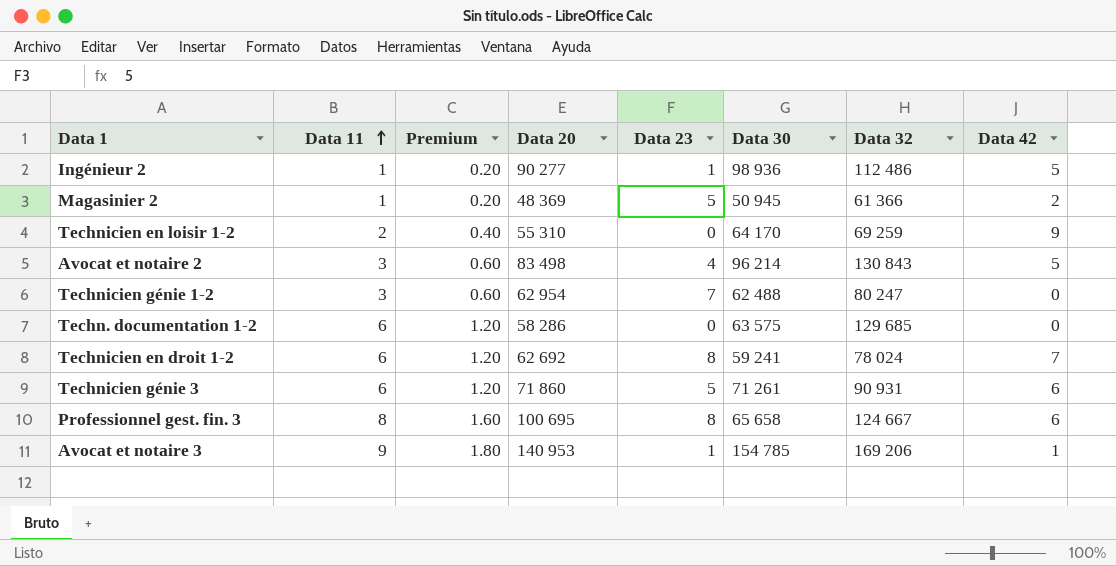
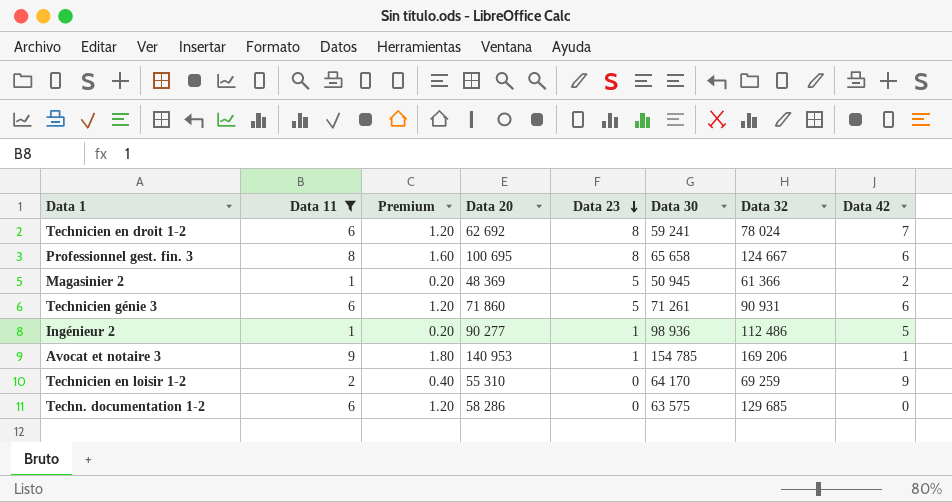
filter: none -> Data 11 != 3
row order: Data 11 ascending -> Data 23 descending

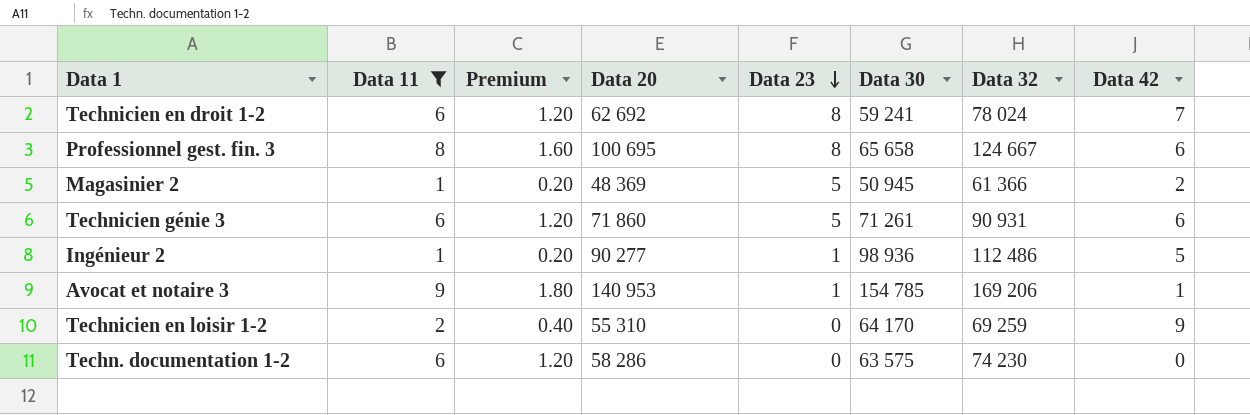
Techn. documentation 1-2 | Data 32: 129 685 -> 74 230

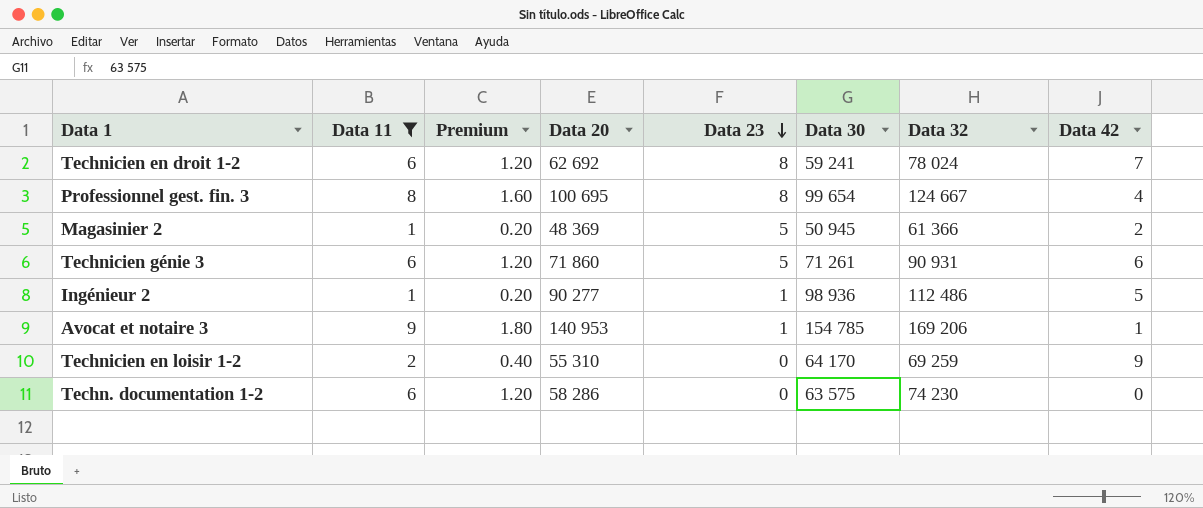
Professionnel gest. fin. 3 | Data 30: 65 658 -> 99 654
Professionnel gest. fin. 3 | Data 42: 6 -> 4

